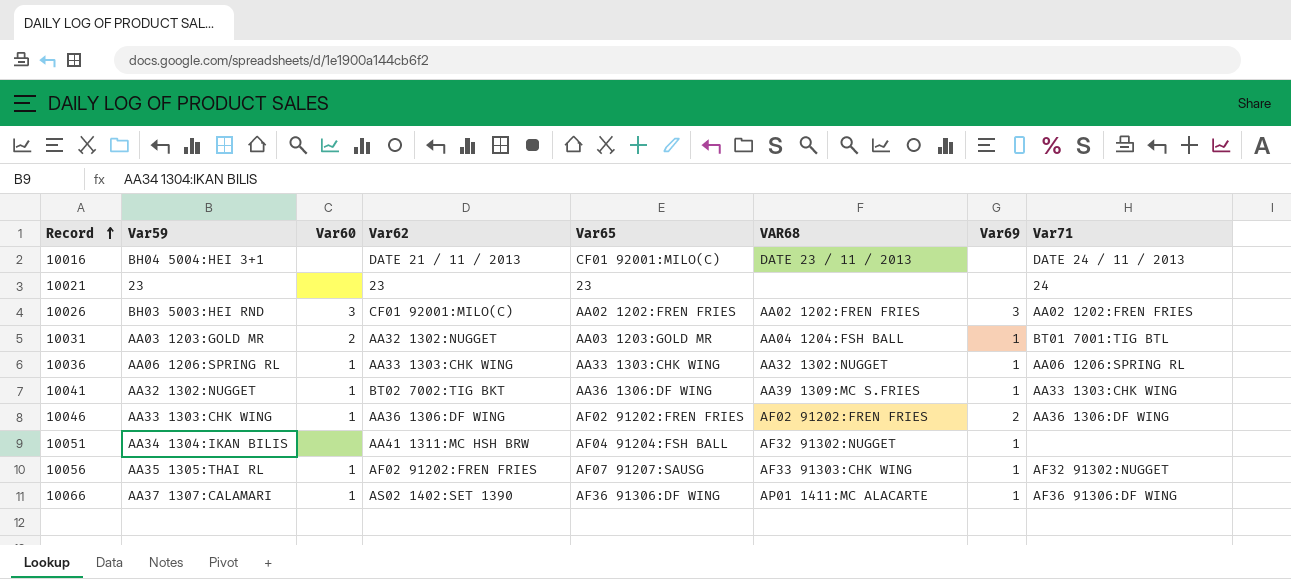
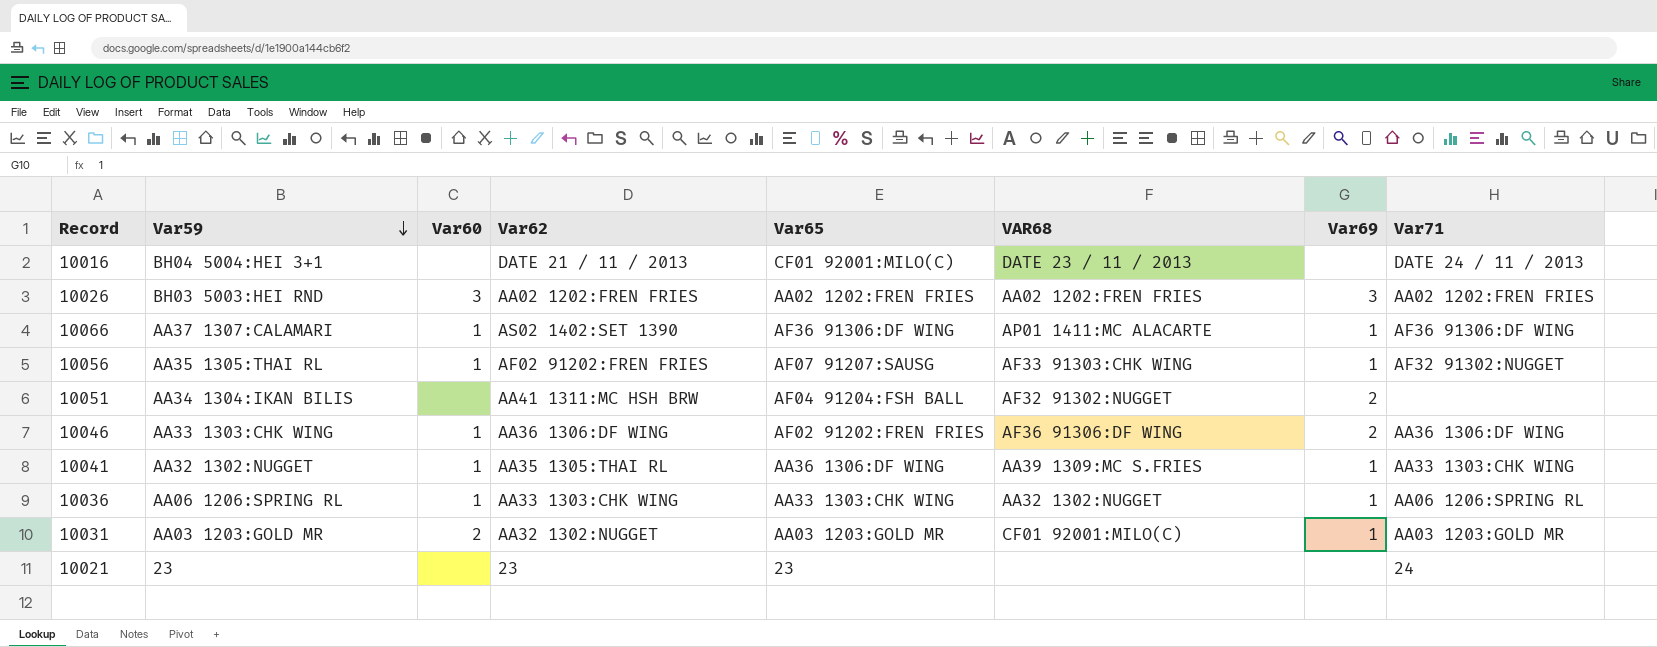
row order: Record ascending -> Var59 descending
10026 | Var62: CF01 92001:MILO(C) -> AA02 1202:FREN FRIES
10051 | Var69: 1 -> 2
10046 | VAR68: AF02 91202:FREN FRIES -> AF36 91306:DF WING
10041 | Var62: BT02 7002:TIG BKT -> AA35 1305:THAI RL
10031 | VAR68: AA04 1204:FSH BALL -> CF01 92001:MILO(C)
10031 | Var71: BT01 7001:TIG BTL -> AA03 1203:GOLD MR

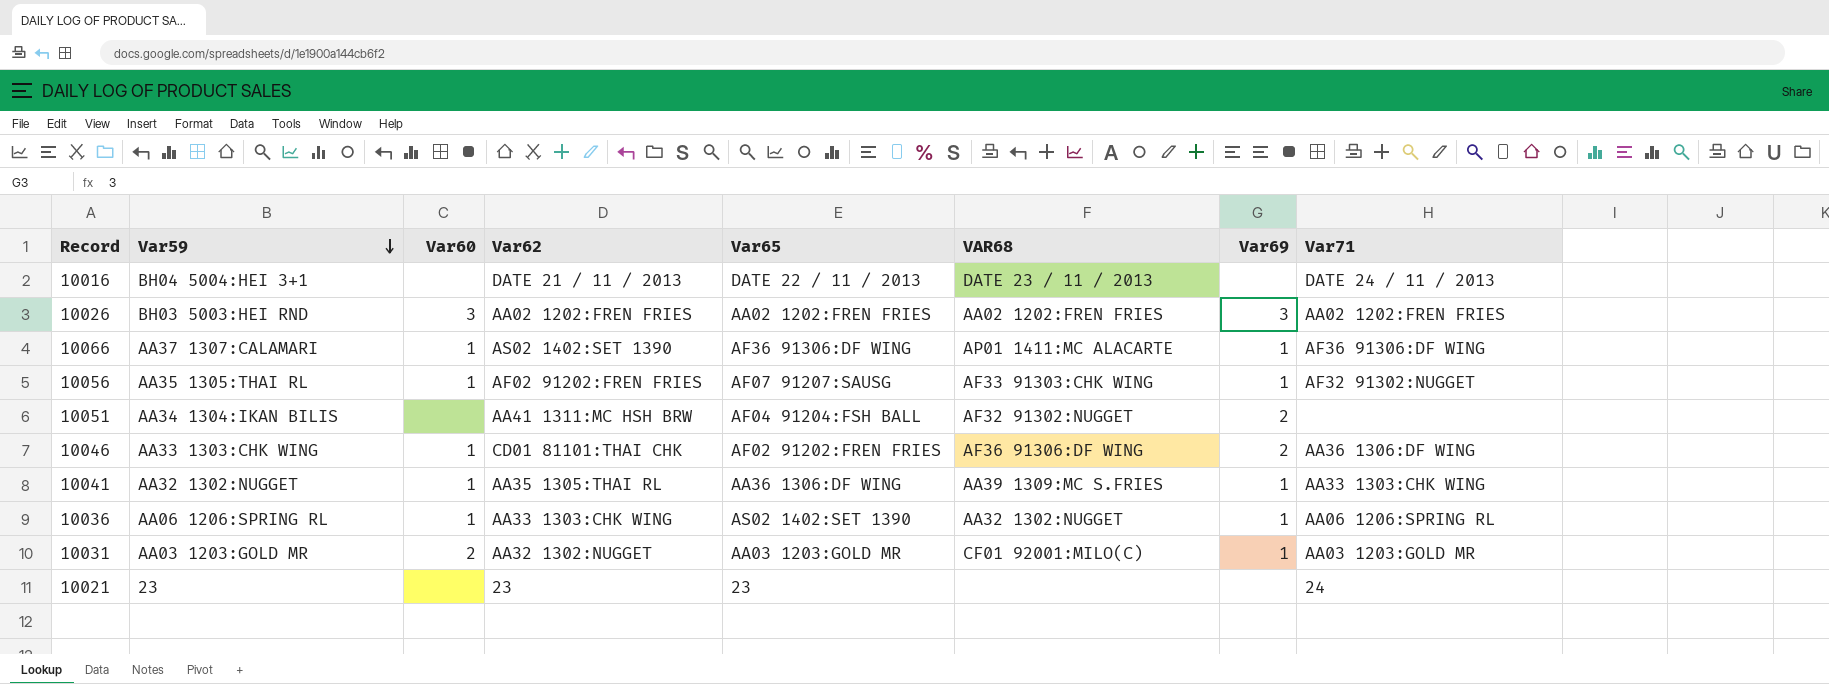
10016 | Var65: CF01 92001:MILO(C) -> DATE 22 / 11 / 2013
10046 | Var62: AA36 1306:DF WING -> CD01 81101:THAI CHK
10036 | Var65: AA33 1303:CHK WING -> AS02 1402:SET 1390

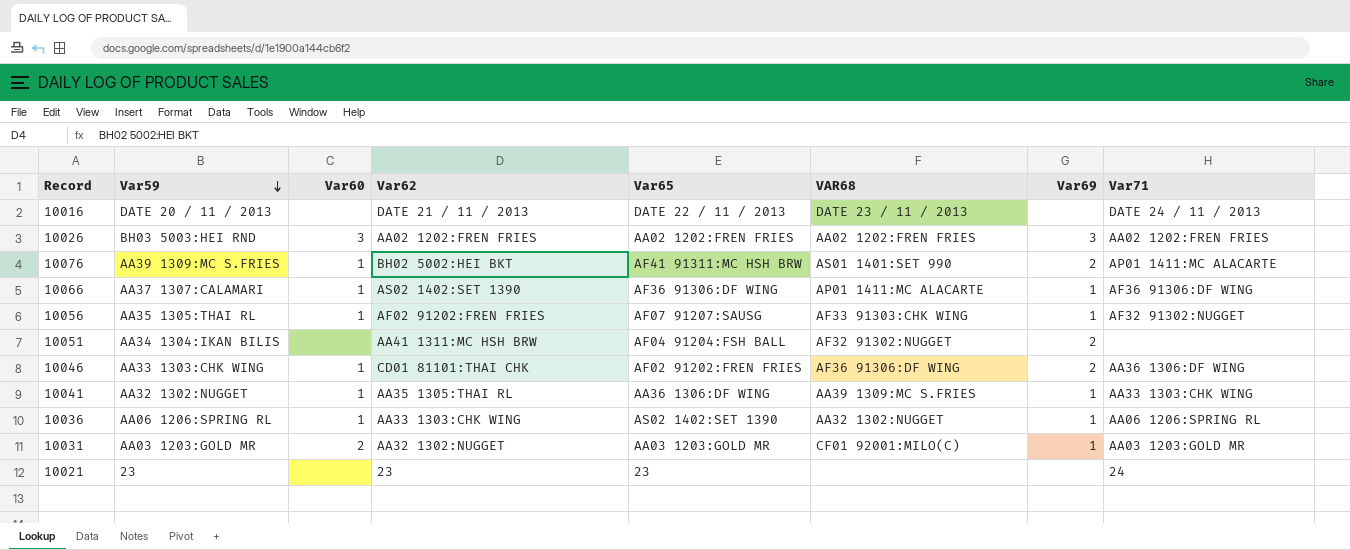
10016 | Var59: BH04 5004:HEI 3+1 -> DATE 20 / 11 / 2013
row 10076: none -> AA39 1309:MC S.FRIES | 1 | BH02 5002:HEI BKT | AF41 91311:MC HSH BRW | AS01 1401:SET 990 | 2 | AP01 1411:MC ALACARTE

